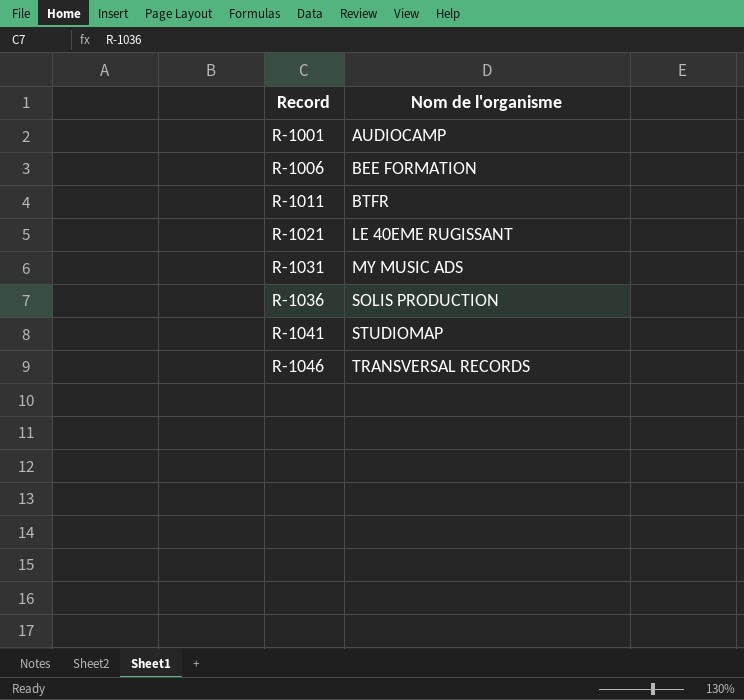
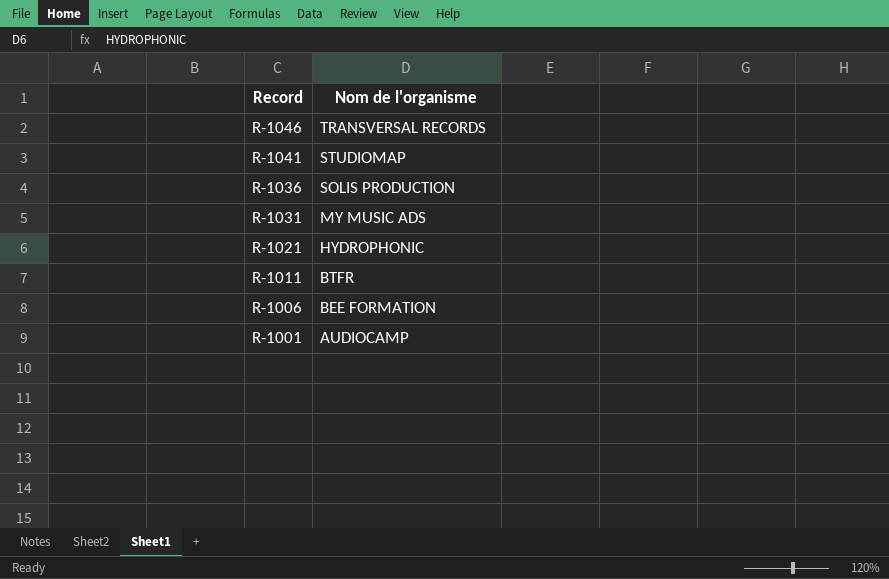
row order: Record ascending -> Record descending
R-1021 | Nom de l'organisme: LE 40EME RUGISSANT -> HYDROPHONIC

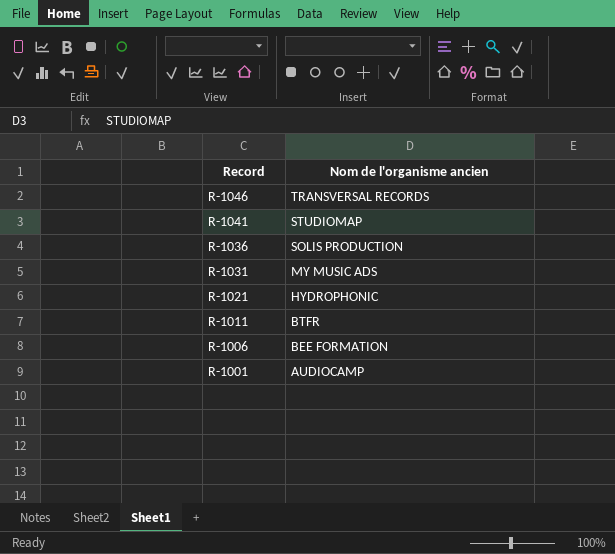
column name: Nom de l'organisme -> Nom de l'organisme ancien

